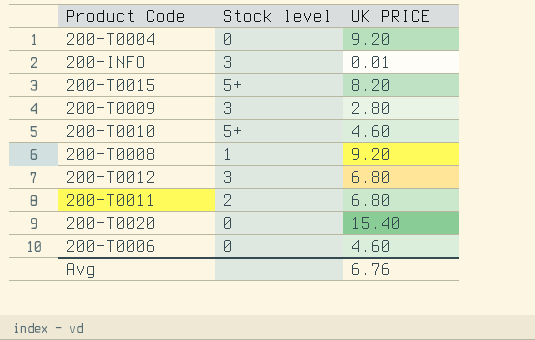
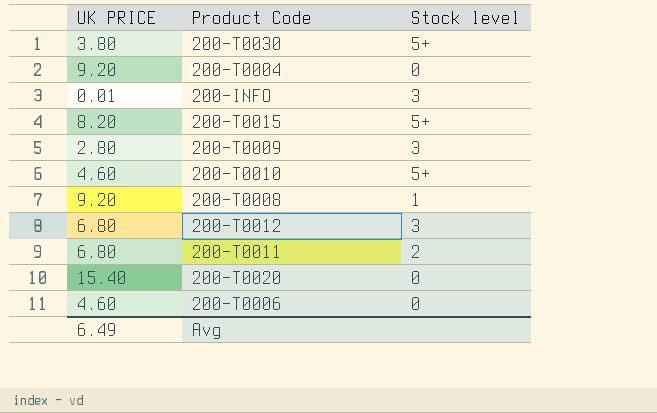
column UK PRICE | position: 3 -> 1
row 200-T0030: none -> 3.80 | 5+
Avg | UK PRICE: 6.76 -> 6.49

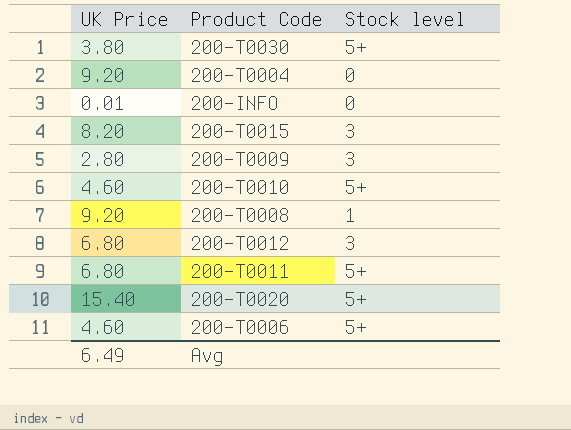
column name: UK PRICE -> UK Price
200-INFO | Stock level: 3 -> 0
200-T0015 | Stock level: 5+ -> 3
200-T0011 | Stock level: 2 -> 5+
200-T0020 | Stock level: 0 -> 5+
200-T0006 | Stock level: 0 -> 5+

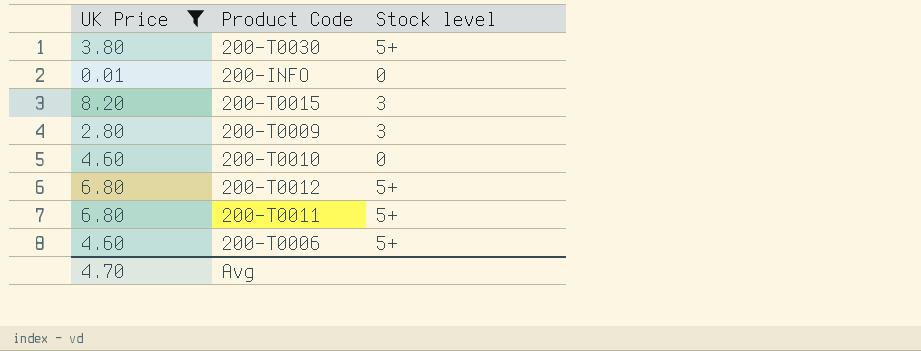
filter: none -> UK Price <= 8.20
200-T0010 | Stock level: 5+ -> 0
200-T0012 | Stock level: 3 -> 5+
Avg | UK Price: 6.49 -> 4.70

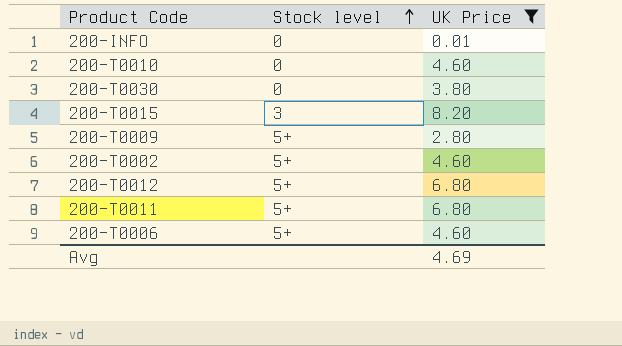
row order: none -> Stock level ascending
column UK Price | position: 1 -> 3
200-T0030 | Stock level: 5+ -> 0
200-T0009 | Stock level: 3 -> 5+
row 200-T0002: none -> 5+ | 4.60
Avg | UK Price: 4.70 -> 4.69

